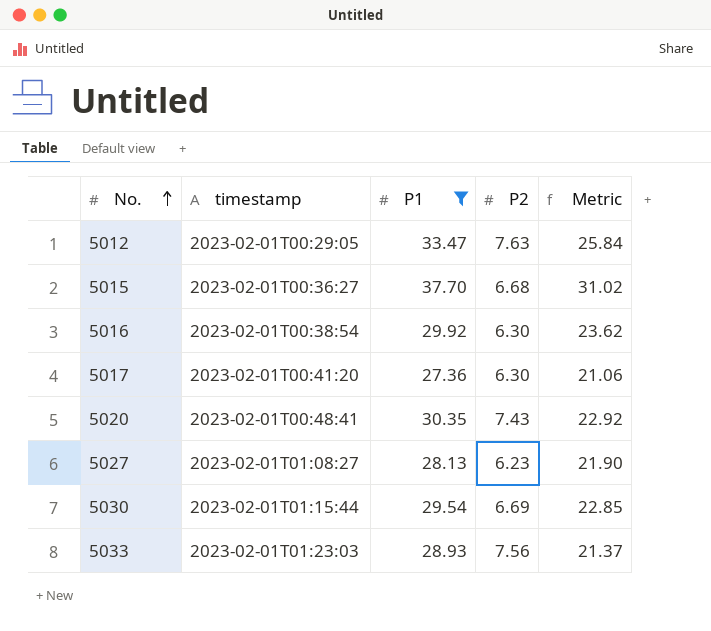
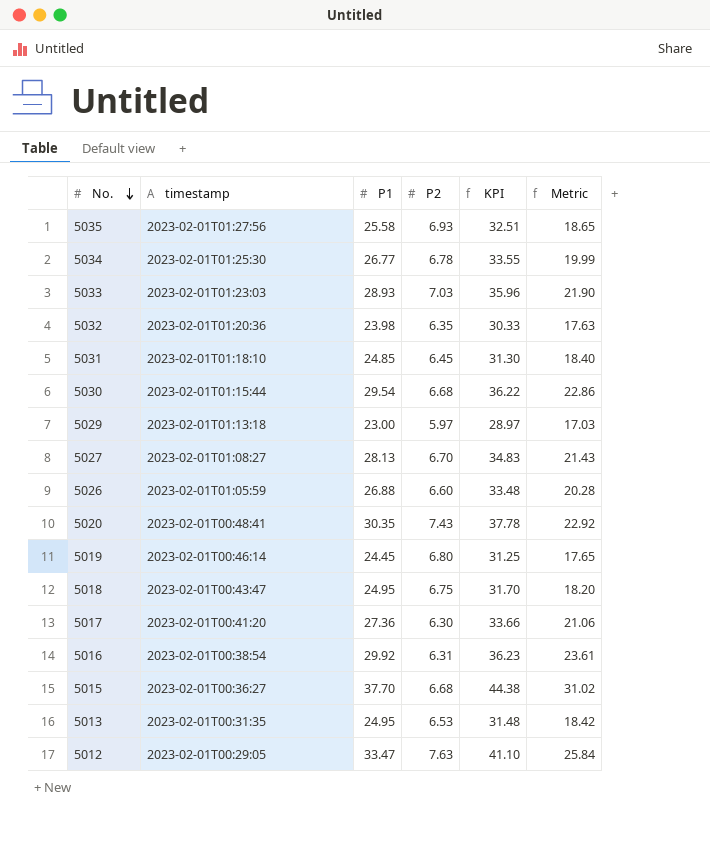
filter: P1 >= 27.36 -> none
row order: No. ascending -> No. descending
column KPI | formula: none -> [P1] + [P2]
5033 | P2: 7.56 -> 7.03
5033 | Metric: 21.37 -> 21.90
5030 | P2: 6.69 -> 6.68
5030 | Metric: 22.85 -> 22.86
5027 | P2: 6.23 -> 6.70
5027 | Metric: 21.90 -> 21.43
5016 | P2: 6.30 -> 6.31
5016 | Metric: 23.62 -> 23.61

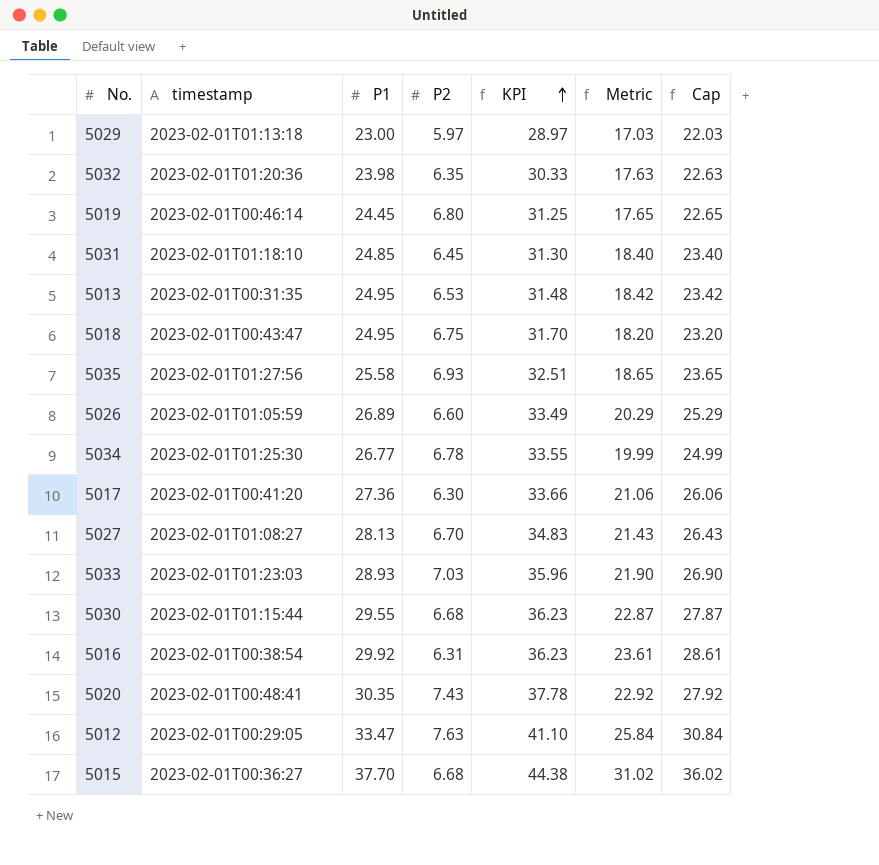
row order: No. descending -> KPI ascending
column Cap | formula: none -> [Metric] + 5
5026 | P1: 26.88 -> 26.89
5026 | KPI: 33.48 -> 33.49
5026 | Metric: 20.28 -> 20.29
5030 | P1: 29.54 -> 29.55
5030 | KPI: 36.22 -> 36.23
5030 | Metric: 22.86 -> 22.87

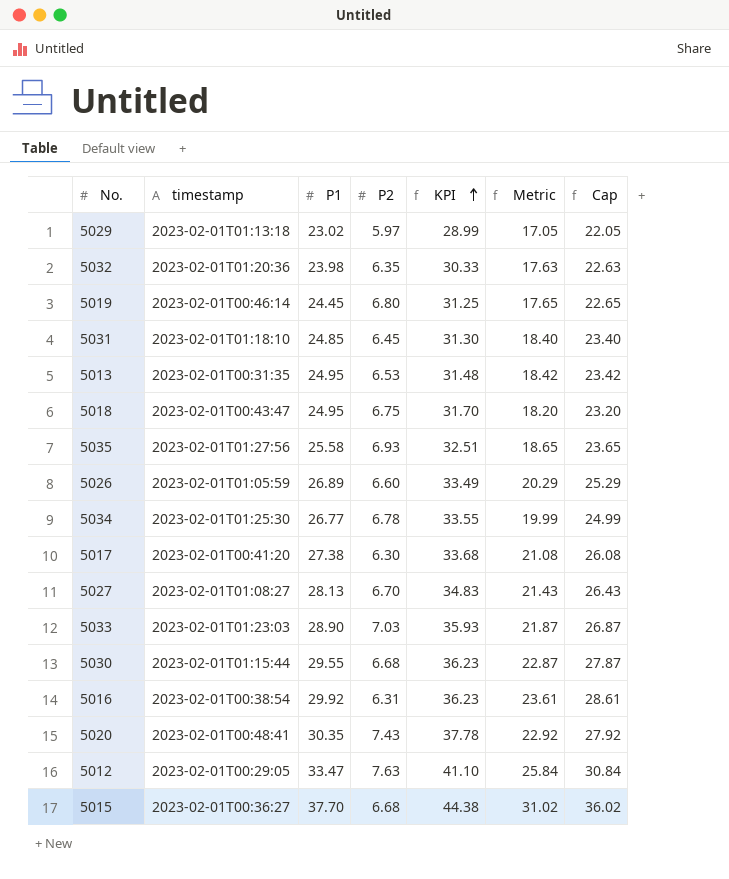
5029 | P1: 23.00 -> 23.02
5029 | KPI: 28.97 -> 28.99
5029 | Metric: 17.03 -> 17.05
5029 | Cap: 22.03 -> 22.05
5017 | P1: 27.36 -> 27.38
5017 | KPI: 33.66 -> 33.68
5017 | Metric: 21.06 -> 21.08
5017 | Cap: 26.06 -> 26.08
5033 | P1: 28.93 -> 28.90
5033 | KPI: 35.96 -> 35.93
5033 | Metric: 21.90 -> 21.87
5033 | Cap: 26.90 -> 26.87

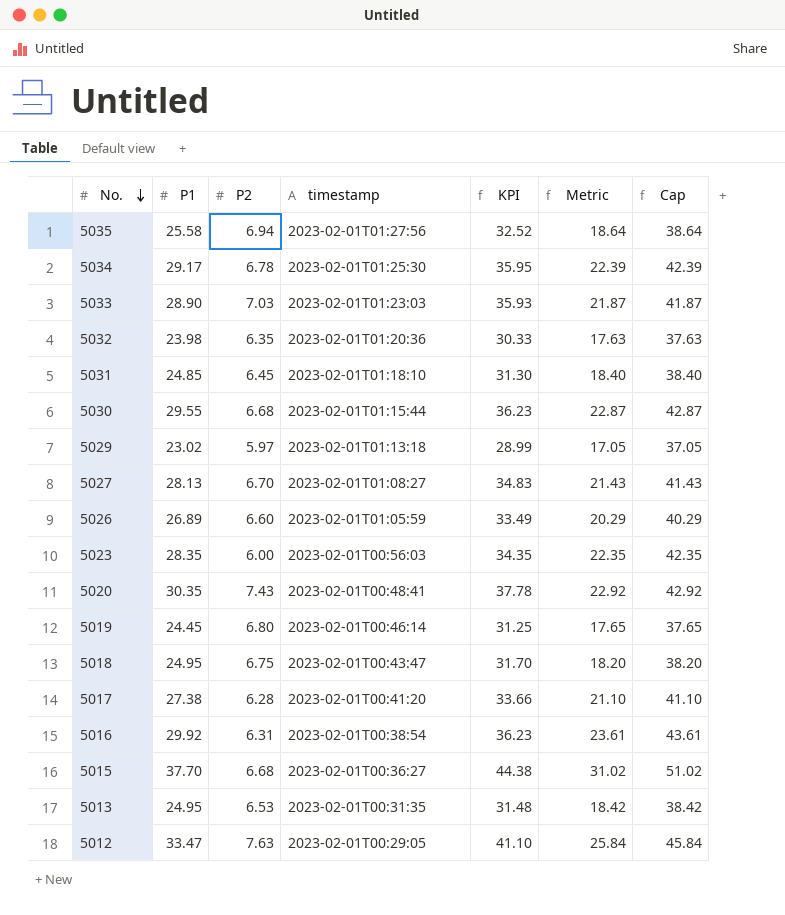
row order: KPI ascending -> No. descending
column timestamp | position: 2 -> 4
column Cap | formula: [Metric] + 5 -> [Metric] + 20
5035 | P2: 6.93 -> 6.94
5035 | KPI: 32.51 -> 32.52
5035 | Metric: 18.65 -> 18.64
5034 | P1: 26.77 -> 29.17
5034 | KPI: 33.55 -> 35.95
5034 | Metric: 19.99 -> 22.39
row 5023: none -> 28.35 | 6.00 | 2023-02-01T00:56:03 | 34.35 | 22.35 | 42.35
5017 | P2: 6.30 -> 6.28
5017 | KPI: 33.68 -> 33.66
5017 | Metric: 21.08 -> 21.10

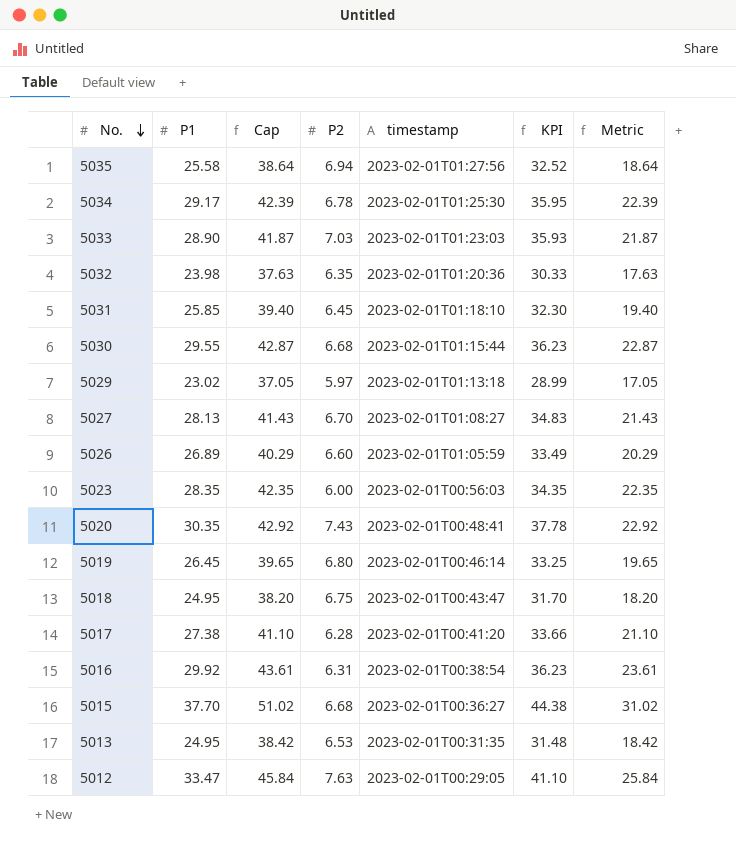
column Cap | position: 7 -> 3
5031 | P1: 24.85 -> 25.85
5031 | Cap: 38.40 -> 39.40
5031 | KPI: 31.30 -> 32.30
5031 | Metric: 18.40 -> 19.40
5019 | P1: 24.45 -> 26.45
5019 | Cap: 37.65 -> 39.65
5019 | KPI: 31.25 -> 33.25
5019 | Metric: 17.65 -> 19.65

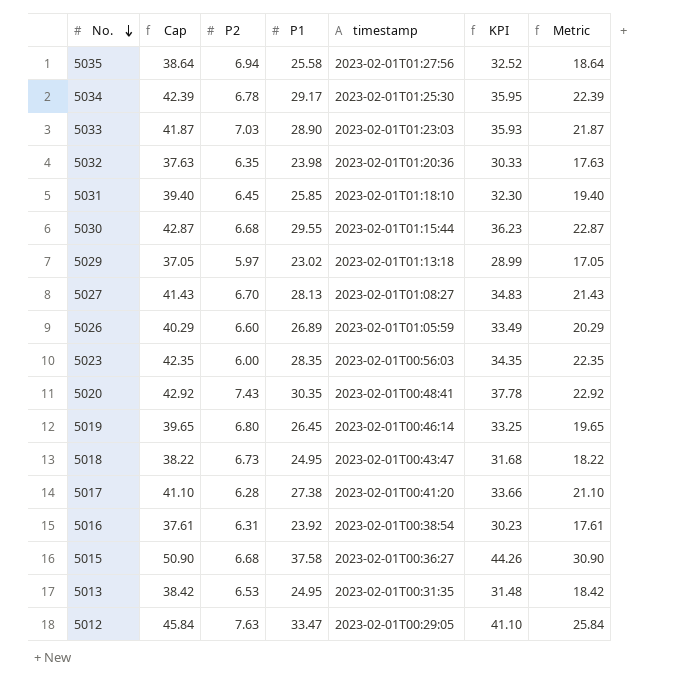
column P1 | position: 2 -> 4
5018 | Cap: 38.20 -> 38.22
5018 | P2: 6.75 -> 6.73
5018 | KPI: 31.70 -> 31.68
5018 | Metric: 18.20 -> 18.22
5016 | Cap: 43.61 -> 37.61
5016 | P1: 29.92 -> 23.92
5016 | KPI: 36.23 -> 30.23
5016 | Metric: 23.61 -> 17.61
5015 | Cap: 51.02 -> 50.90
5015 | P1: 37.70 -> 37.58
5015 | KPI: 44.38 -> 44.26
5015 | Metric: 31.02 -> 30.90

